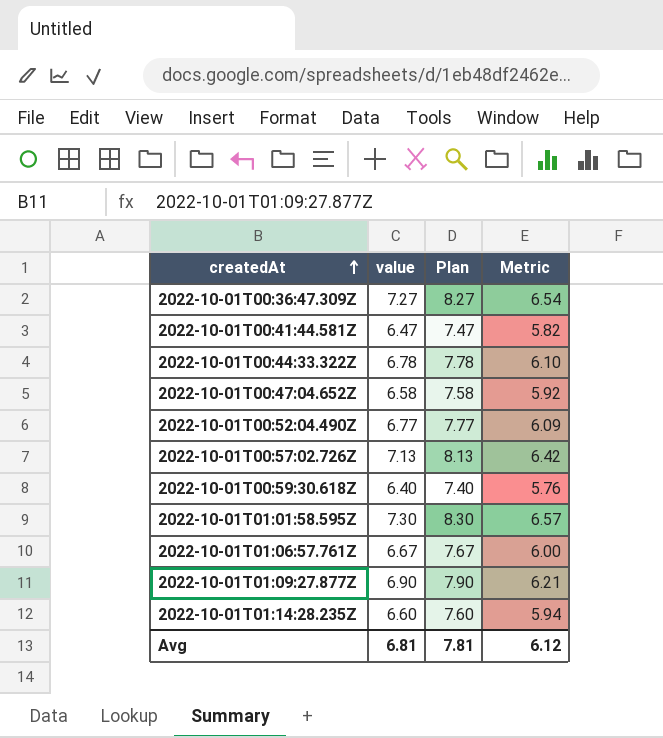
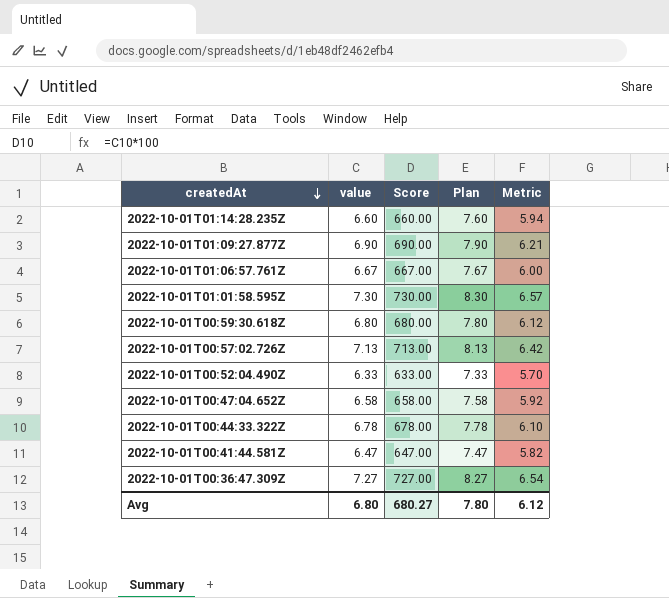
row order: createdAt ascending -> createdAt descending
column Score | formula: none -> [value] * 100
2022-10-01T00:59:30.618Z | value: 6.40 -> 6.80
2022-10-01T00:59:30.618Z | Plan: 7.40 -> 7.80
2022-10-01T00:59:30.618Z | Metric: 5.76 -> 6.12
2022-10-01T00:52:04.490Z | value: 6.77 -> 6.33
2022-10-01T00:52:04.490Z | Plan: 7.77 -> 7.33
2022-10-01T00:52:04.490Z | Metric: 6.09 -> 5.70
Avg | value: 6.81 -> 6.80
Avg | Plan: 7.81 -> 7.80

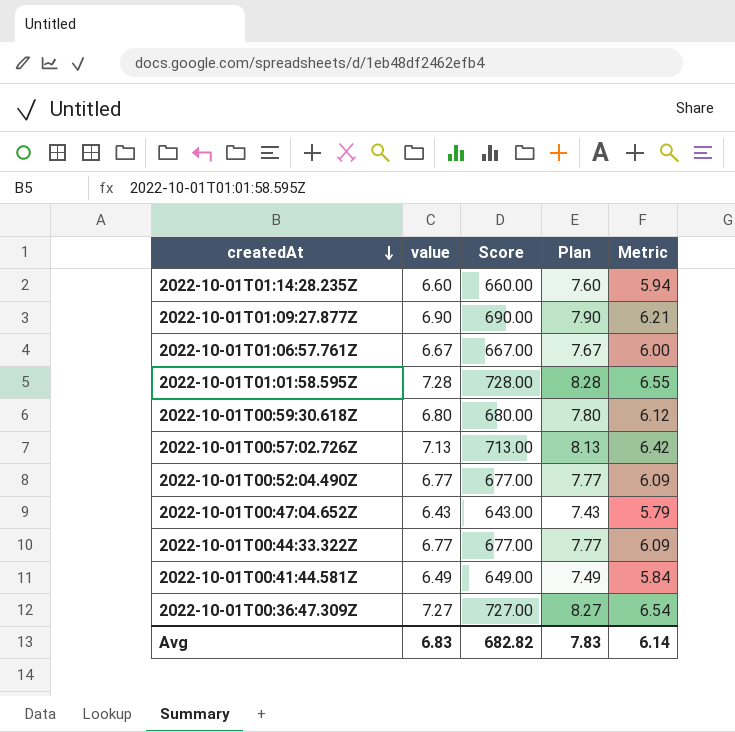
2022-10-01T01:01:58.595Z | value: 7.30 -> 7.28
2022-10-01T01:01:58.595Z | Score: 730.00 -> 728.00
2022-10-01T01:01:58.595Z | Plan: 8.30 -> 8.28
2022-10-01T01:01:58.595Z | Metric: 6.57 -> 6.55
2022-10-01T00:52:04.490Z | value: 6.33 -> 6.77
2022-10-01T00:52:04.490Z | Score: 633.00 -> 677.00
2022-10-01T00:52:04.490Z | Plan: 7.33 -> 7.77
2022-10-01T00:52:04.490Z | Metric: 5.70 -> 6.09
2022-10-01T00:47:04.652Z | value: 6.58 -> 6.43
2022-10-01T00:47:04.652Z | Score: 658.00 -> 643.00
2022-10-01T00:47:04.652Z | Plan: 7.58 -> 7.43
2022-10-01T00:47:04.652Z | Metric: 5.92 -> 5.79
2022-10-01T00:44:33.322Z | value: 6.78 -> 6.77
2022-10-01T00:44:33.322Z | Score: 678.00 -> 677.00
2022-10-01T00:44:33.322Z | Plan: 7.78 -> 7.77
2022-10-01T00:44:33.322Z | Metric: 6.10 -> 6.09
2022-10-01T00:41:44.581Z | value: 6.47 -> 6.49
2022-10-01T00:41:44.581Z | Score: 647.00 -> 649.00
2022-10-01T00:41:44.581Z | Plan: 7.47 -> 7.49
2022-10-01T00:41:44.581Z | Metric: 5.82 -> 5.84
Avg | value: 6.80 -> 6.83
Avg | Score: 680.27 -> 682.82
Avg | Plan: 7.80 -> 7.83
Avg | Metric: 6.12 -> 6.14

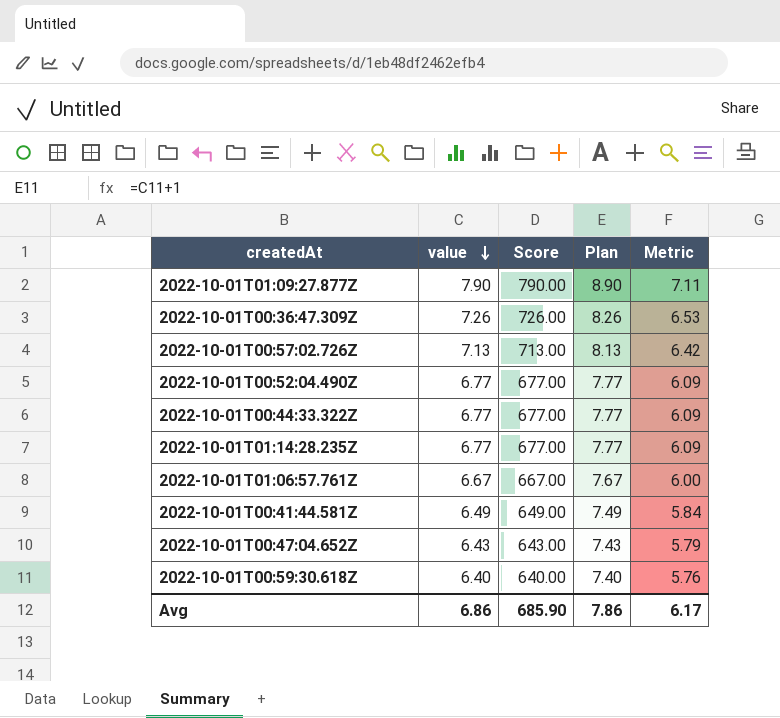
row order: createdAt descending -> value descending
row 2022-10-01T01:01:58.595Z: 7.28 | 728.00 | 8.28 | 6.55 -> none
2022-10-01T01:09:27.877Z | value: 6.90 -> 7.90
2022-10-01T01:09:27.877Z | Score: 690.00 -> 790.00
2022-10-01T01:09:27.877Z | Plan: 7.90 -> 8.90
2022-10-01T01:09:27.877Z | Metric: 6.21 -> 7.11
2022-10-01T00:36:47.309Z | value: 7.27 -> 7.26
2022-10-01T00:36:47.309Z | Score: 727.00 -> 726.00
2022-10-01T00:36:47.309Z | Plan: 8.27 -> 8.26
2022-10-01T00:36:47.309Z | Metric: 6.54 -> 6.53
2022-10-01T01:14:28.235Z | value: 6.60 -> 6.77
2022-10-01T01:14:28.235Z | Score: 660.00 -> 677.00
2022-10-01T01:14:28.235Z | Plan: 7.60 -> 7.77
2022-10-01T01:14:28.235Z | Metric: 5.94 -> 6.09
2022-10-01T00:59:30.618Z | value: 6.80 -> 6.40
2022-10-01T00:59:30.618Z | Score: 680.00 -> 640.00
2022-10-01T00:59:30.618Z | Plan: 7.80 -> 7.40
2022-10-01T00:59:30.618Z | Metric: 6.12 -> 5.76
Avg | value: 6.83 -> 6.86
Avg | Score: 682.82 -> 685.90
Avg | Plan: 7.83 -> 7.86
Avg | Metric: 6.14 -> 6.17

